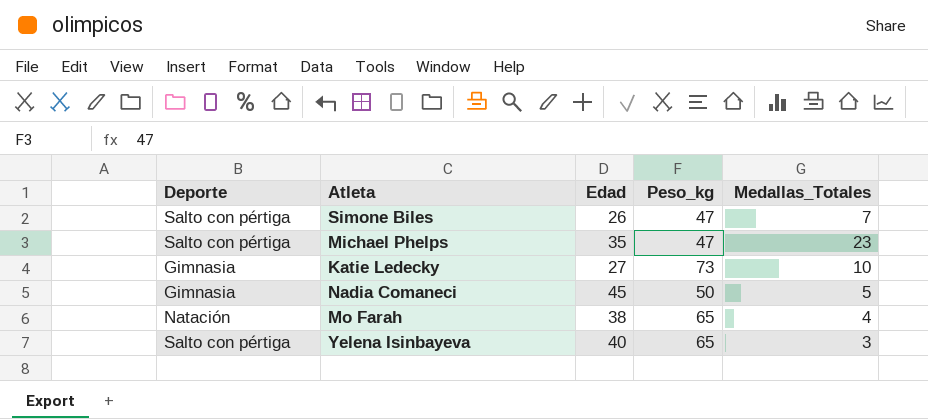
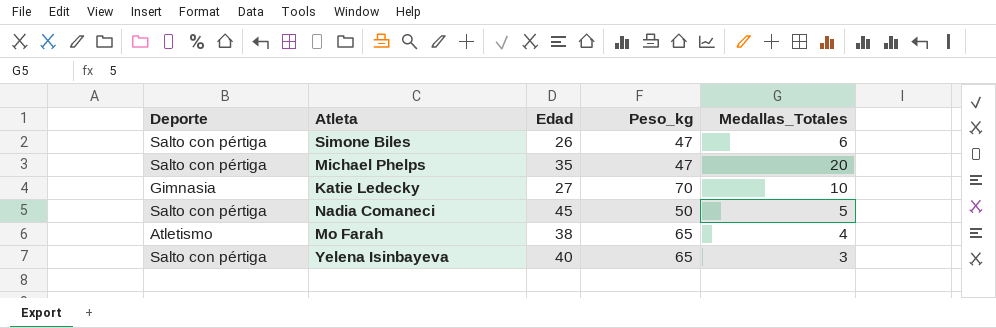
Simone Biles | Medallas_Totales: 7 -> 6
Michael Phelps | Medallas_Totales: 23 -> 20
Katie Ledecky | Peso_kg: 73 -> 70
Nadia Comaneci | Deporte: Gimnasia -> Salto con pértiga
Mo Farah | Deporte: Natación -> Atletismo

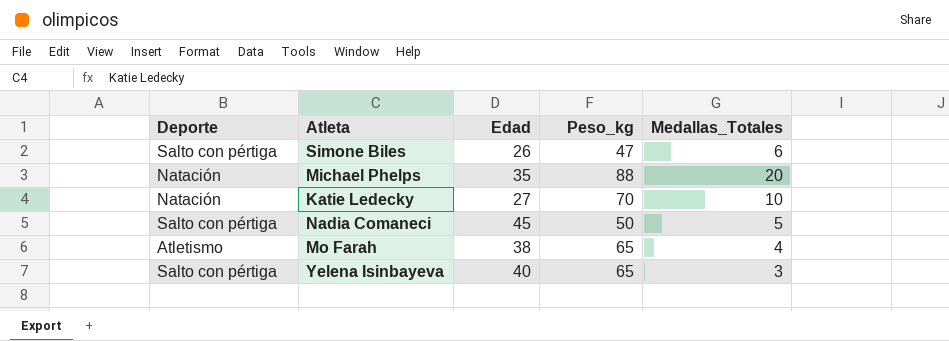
Michael Phelps | Deporte: Salto con pértiga -> Natación
Michael Phelps | Peso_kg: 47 -> 88
Katie Ledecky | Deporte: Gimnasia -> Natación

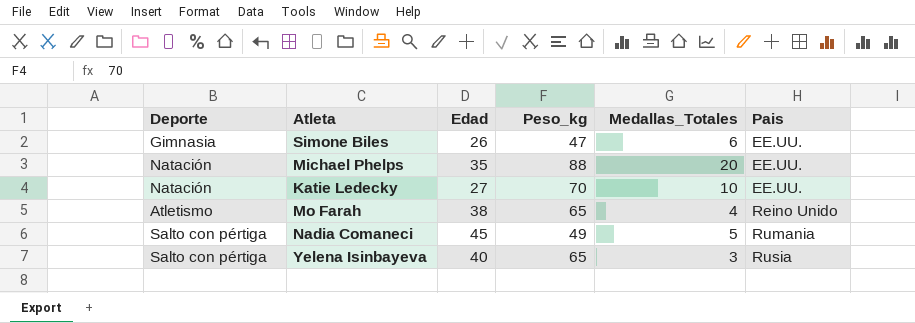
row order: none -> Pais ascending
column Pais | position: none -> 6
Simone Biles | Deporte: Salto con pértiga -> Gimnasia
Nadia Comaneci | Peso_kg: 50 -> 49

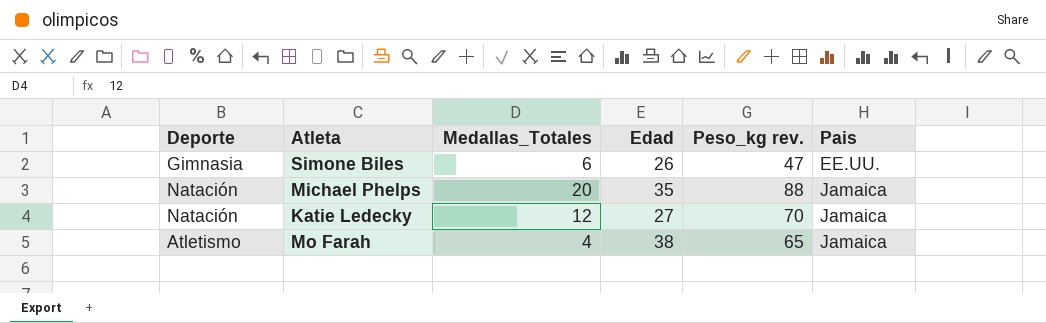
column Medallas_Totales | position: 5 -> 3
column name: Peso_kg -> Peso_kg rev.
row Nadia Comaneci: Salto con pértiga | 45 | 49 | 5 | Rumania -> none
row Yelena Isinbayeva: Salto con pértiga | 40 | 65 | 3 | Rusia -> none
Michael Phelps | Pais: EE.UU. -> Jamaica
Katie Ledecky | Medallas_Totales: 10 -> 12
Katie Ledecky | Pais: EE.UU. -> Jamaica
Mo Farah | Pais: Reino Unido -> Jamaica

